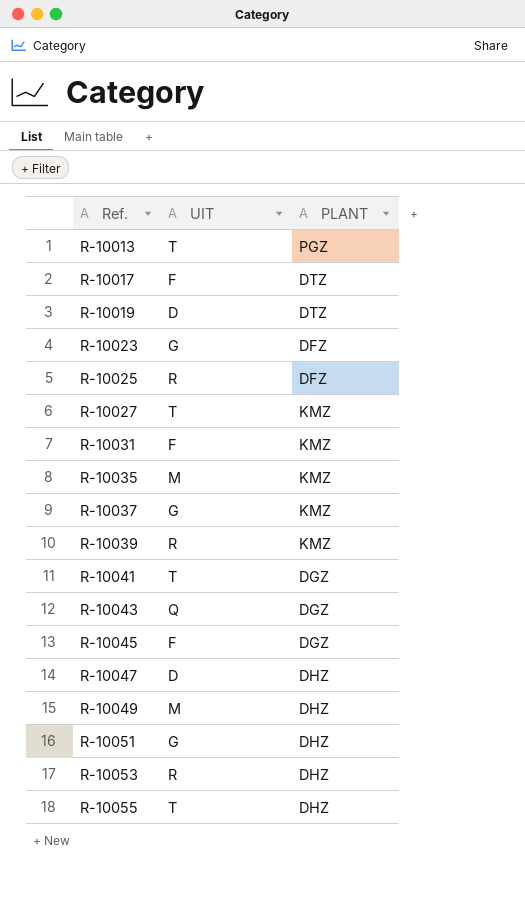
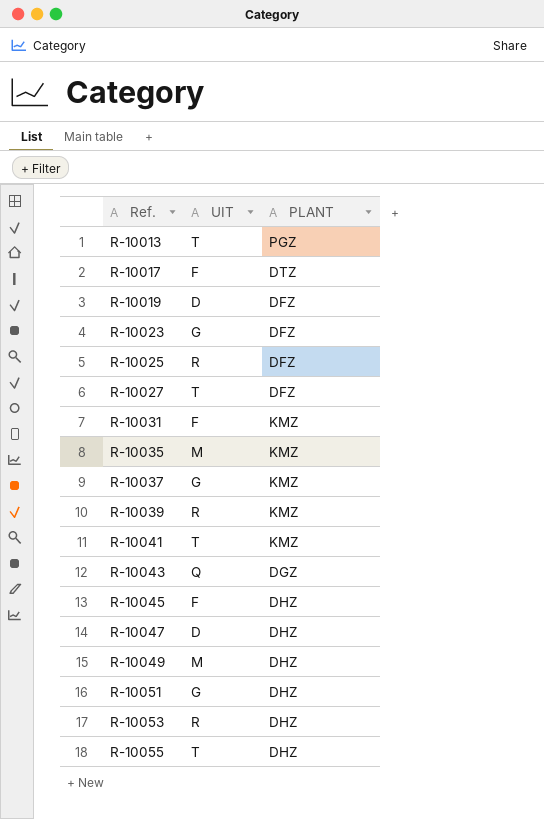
R-10019 | PLANT: DTZ -> DFZ
R-10027 | PLANT: KMZ -> DFZ
R-10041 | PLANT: DGZ -> KMZ
R-10045 | PLANT: DGZ -> DHZ

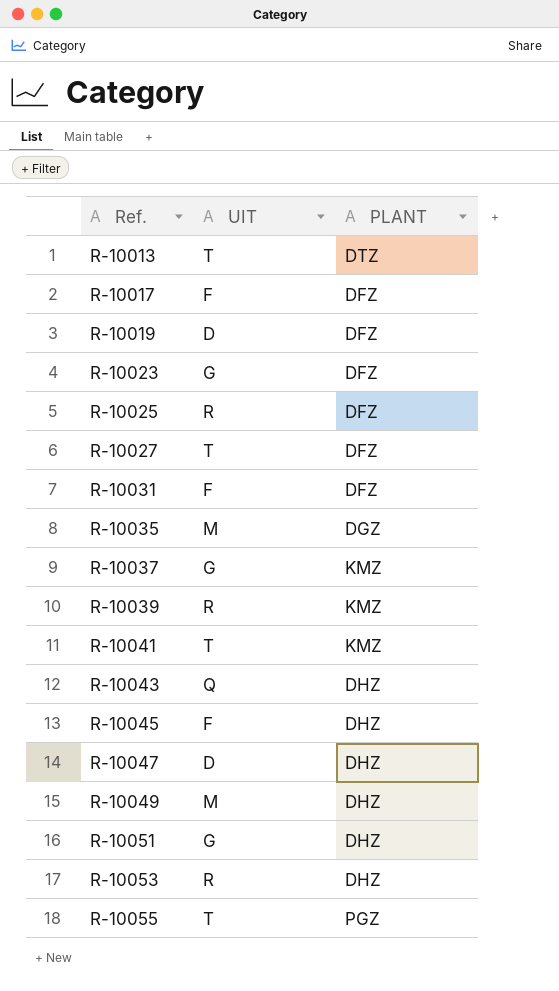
R-10013 | PLANT: PGZ -> DTZ
R-10017 | PLANT: DTZ -> DFZ
R-10031 | PLANT: KMZ -> DFZ
R-10035 | PLANT: KMZ -> DGZ
R-10043 | PLANT: DGZ -> DHZ
R-10055 | PLANT: DHZ -> PGZ

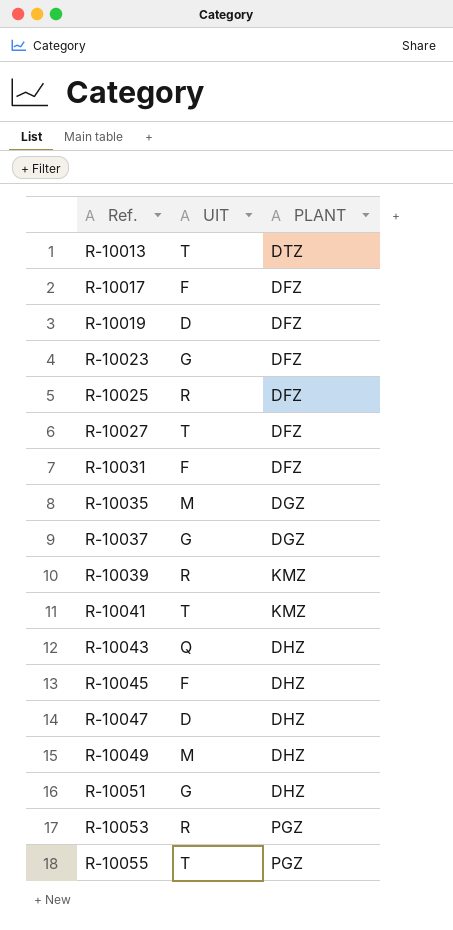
R-10037 | PLANT: KMZ -> DGZ
R-10053 | PLANT: DHZ -> PGZ

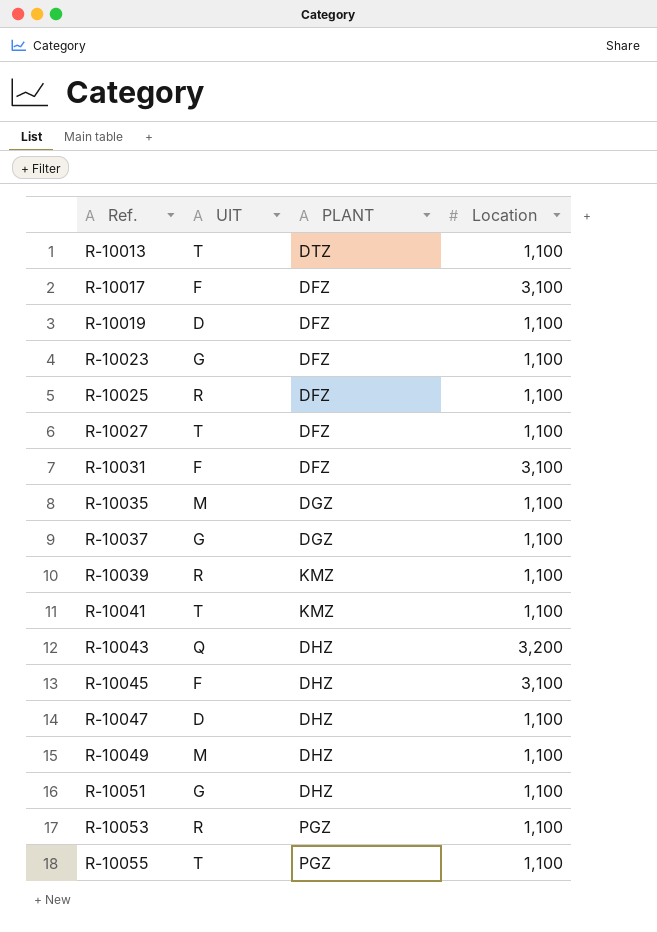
column Location | position: none -> 4

